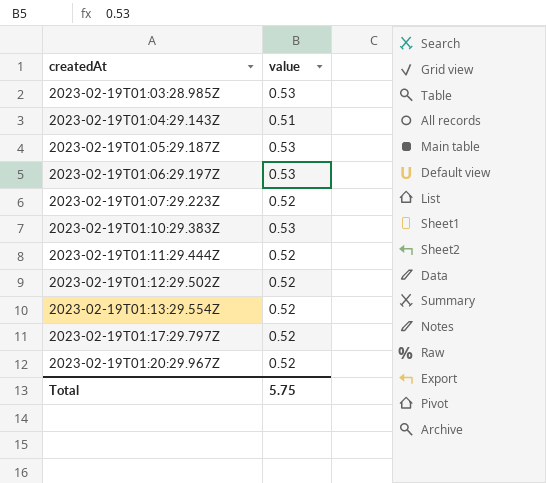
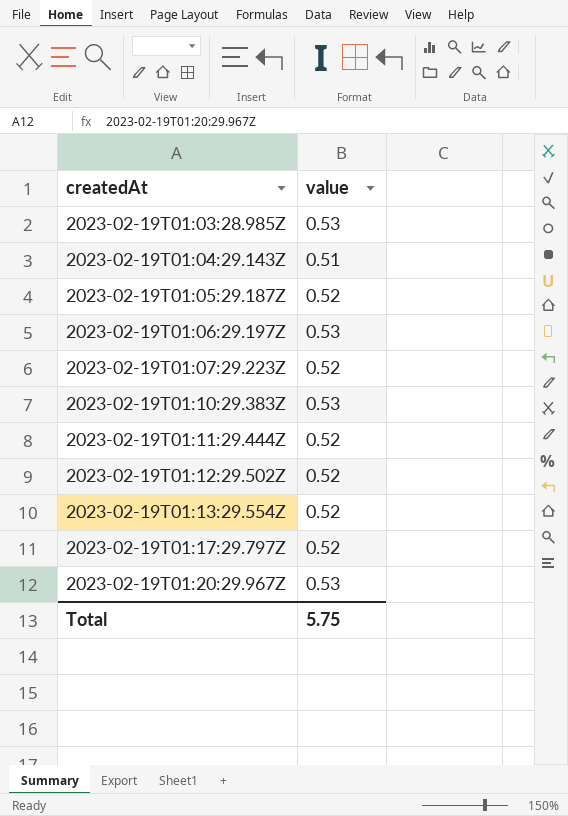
2023-02-19T01:05:29.187Z | value: 0.53 -> 0.52
2023-02-19T01:20:29.967Z | value: 0.52 -> 0.53

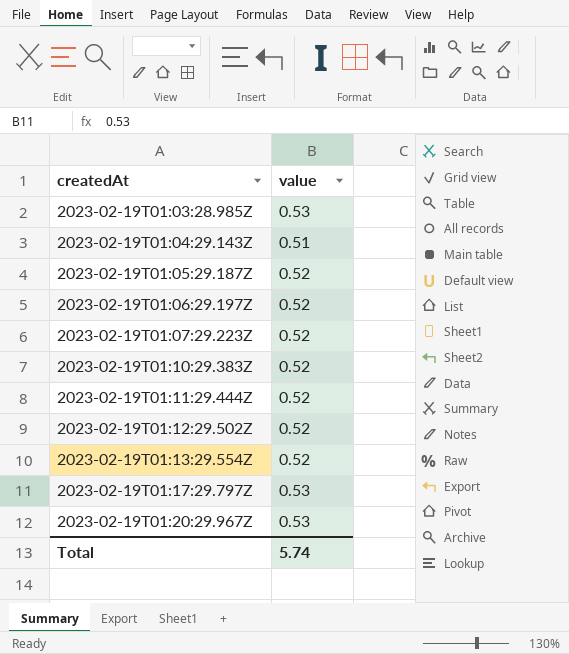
2023-02-19T01:06:29.197Z | value: 0.53 -> 0.52
2023-02-19T01:10:29.383Z | value: 0.53 -> 0.52
2023-02-19T01:17:29.797Z | value: 0.52 -> 0.53
Total | value: 5.75 -> 5.74

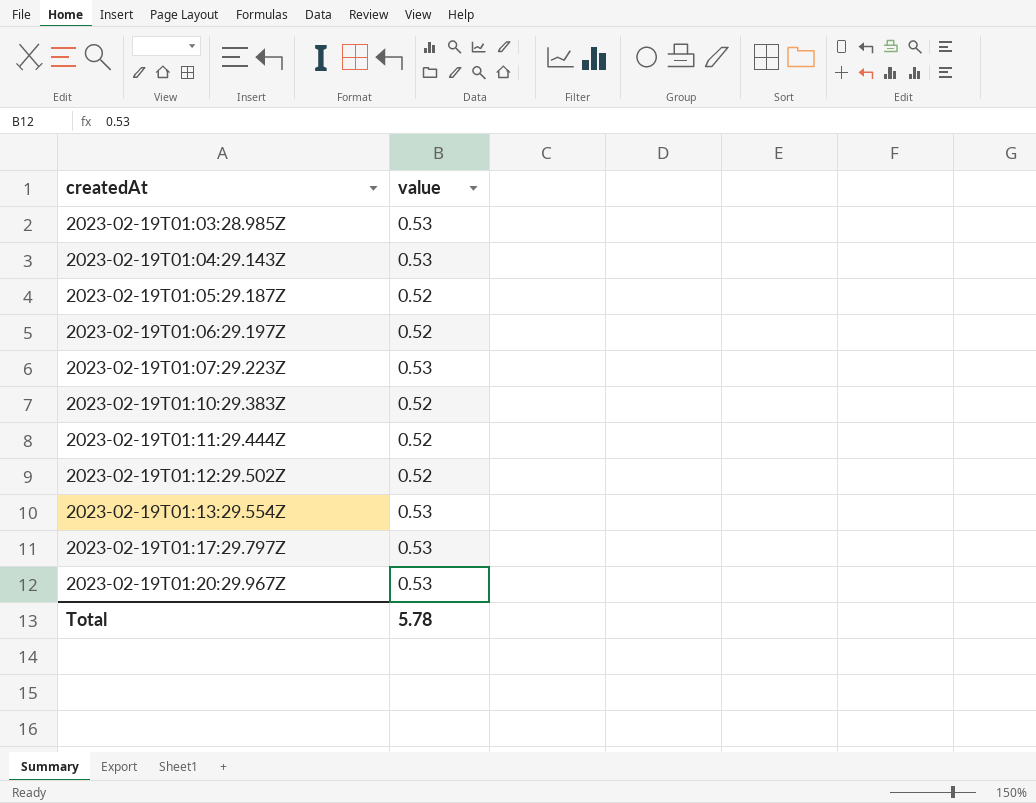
2023-02-19T01:04:29.143Z | value: 0.51 -> 0.53
2023-02-19T01:07:29.223Z | value: 0.52 -> 0.53
2023-02-19T01:13:29.554Z | value: 0.52 -> 0.53
Total | value: 5.74 -> 5.78

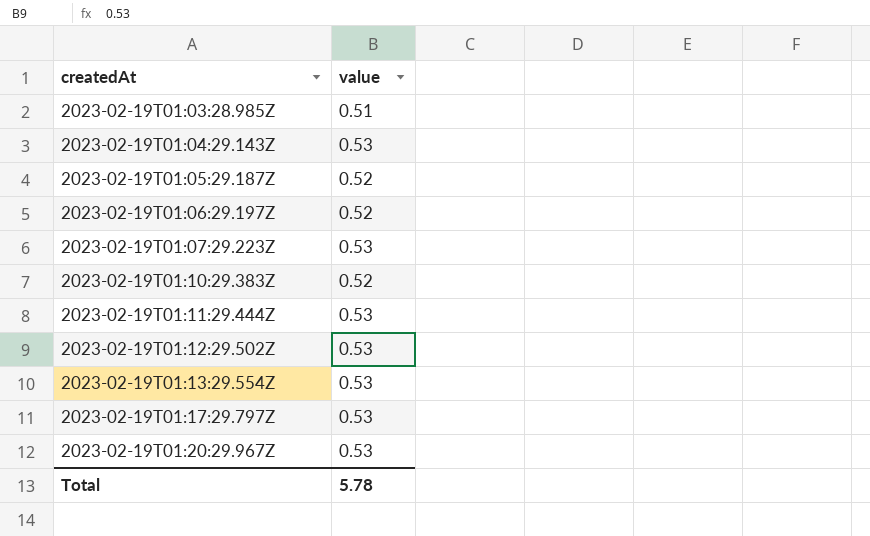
2023-02-19T01:03:28.985Z | value: 0.53 -> 0.51
2023-02-19T01:11:29.444Z | value: 0.52 -> 0.53
2023-02-19T01:12:29.502Z | value: 0.52 -> 0.53

